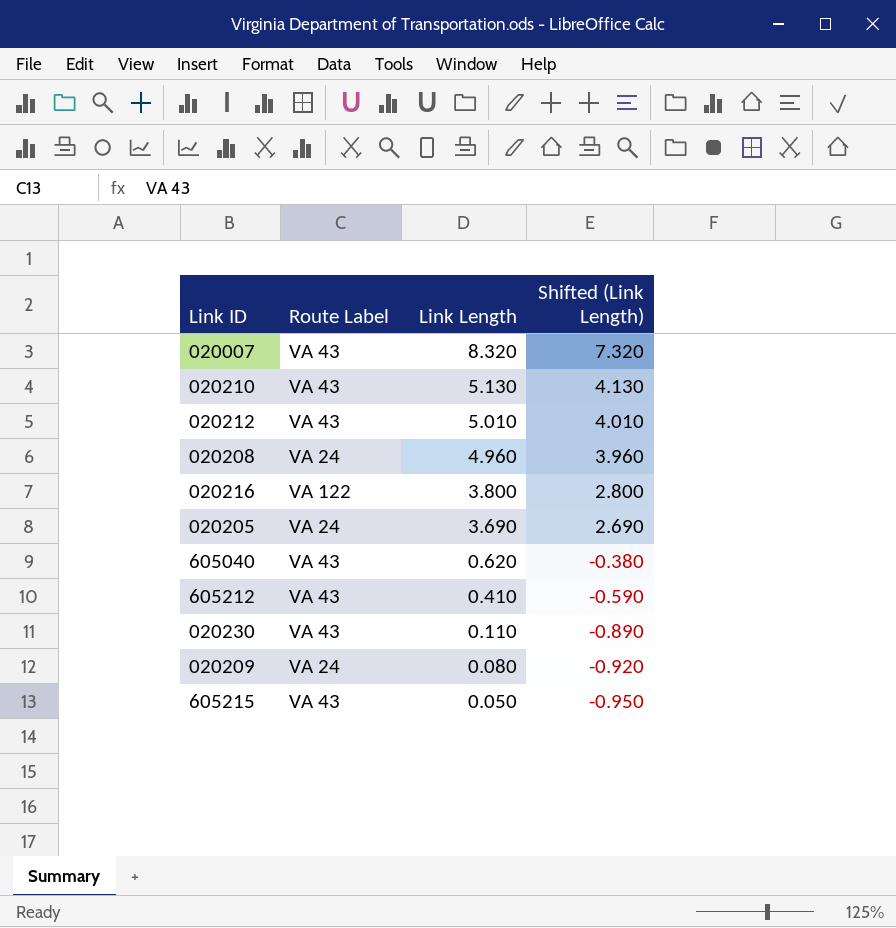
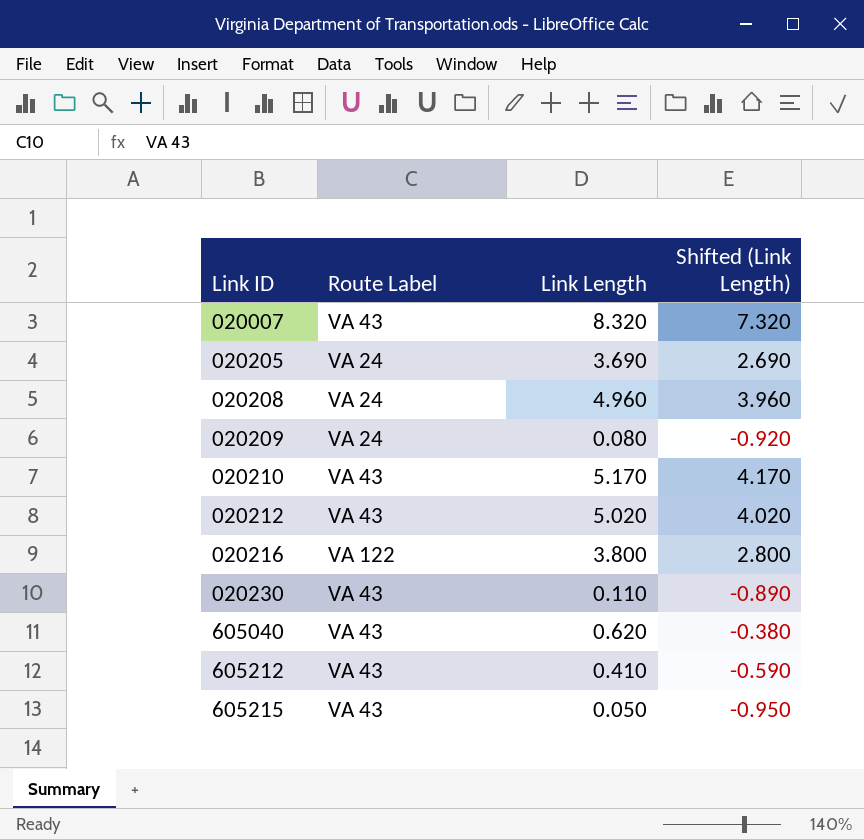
row order: Link Length descending -> Link ID ascending
020210 | Link Length: 5.130 -> 5.170
020210 | Shifted (Link Length): 4.130 -> 4.170
020212 | Link Length: 5.010 -> 5.020
020212 | Shifted (Link Length): 4.010 -> 4.020

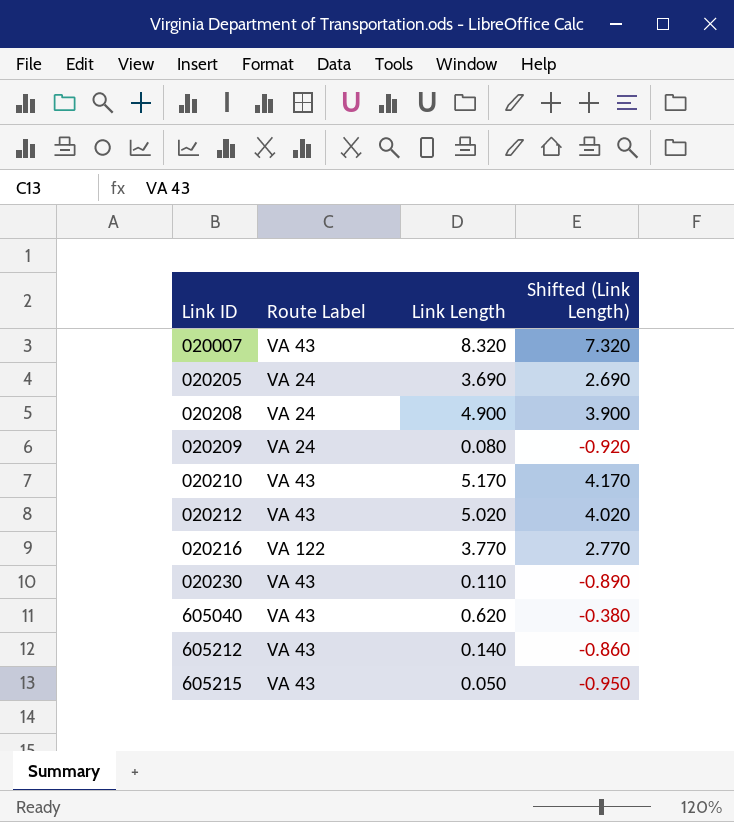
020208 | Link Length: 4.960 -> 4.900
020208 | Shifted (Link Length): 3.960 -> 3.900
020216 | Link Length: 3.800 -> 3.770
020216 | Shifted (Link Length): 2.800 -> 2.770
605212 | Link Length: 0.410 -> 0.140
605212 | Shifted (Link Length): -0.590 -> -0.860

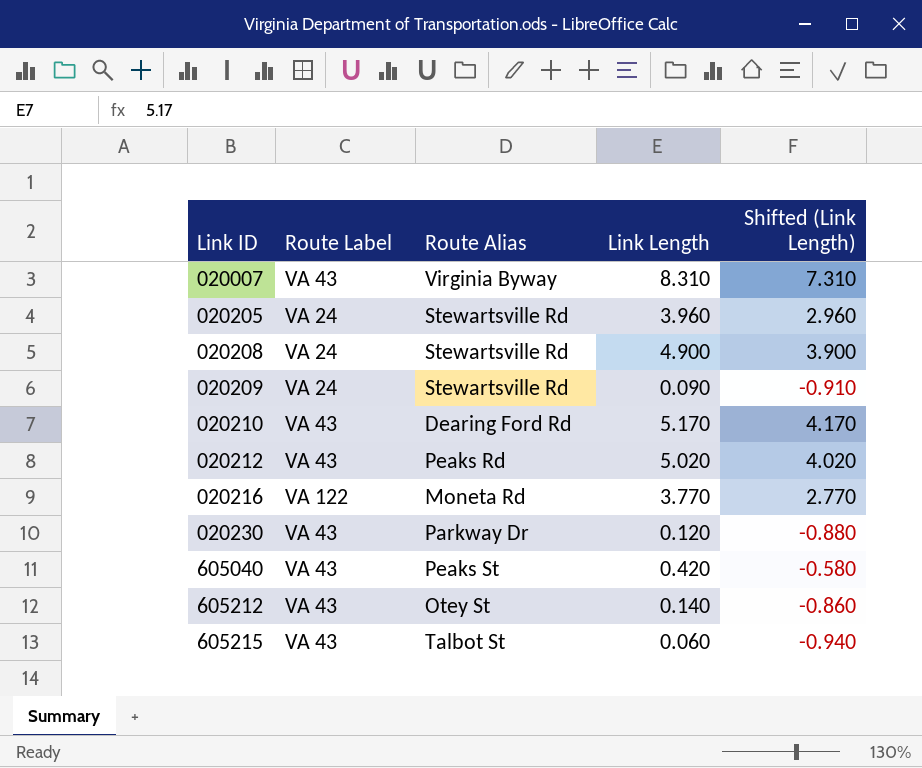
column Route Alias | position: none -> 3
020007 | Link Length: 8.320 -> 8.310
020007 | Shifted (Link Length): 7.320 -> 7.310
020205 | Link Length: 3.690 -> 3.960
020205 | Shifted (Link Length): 2.690 -> 2.960
020209 | Link Length: 0.080 -> 0.090
020209 | Shifted (Link Length): -0.920 -> -0.910
020230 | Link Length: 0.110 -> 0.120
020230 | Shifted (Link Length): -0.890 -> -0.880
605040 | Link Length: 0.620 -> 0.420
605040 | Shifted (Link Length): -0.380 -> -0.580
605215 | Link Length: 0.050 -> 0.060
605215 | Shifted (Link Length): -0.950 -> -0.940

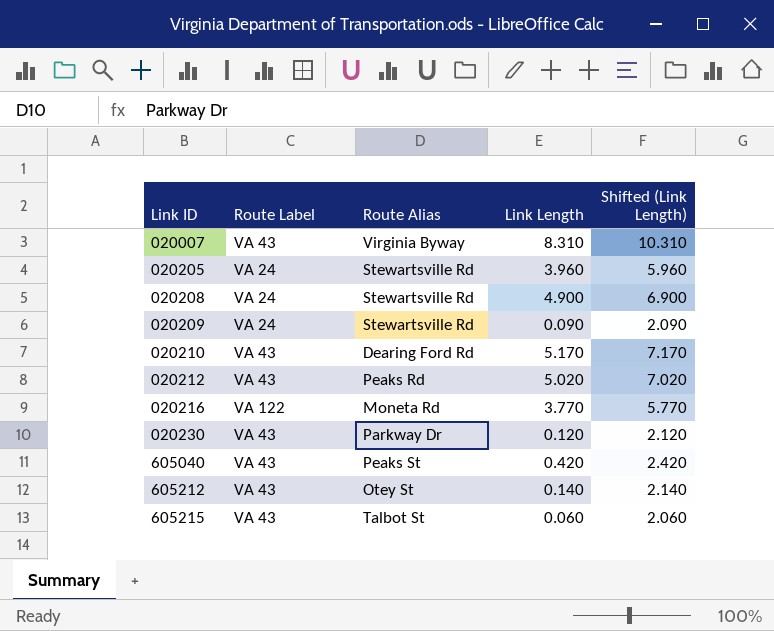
column Shifted (Link Length) | formula: [Link Length] - 1 -> [Link Length] + 2

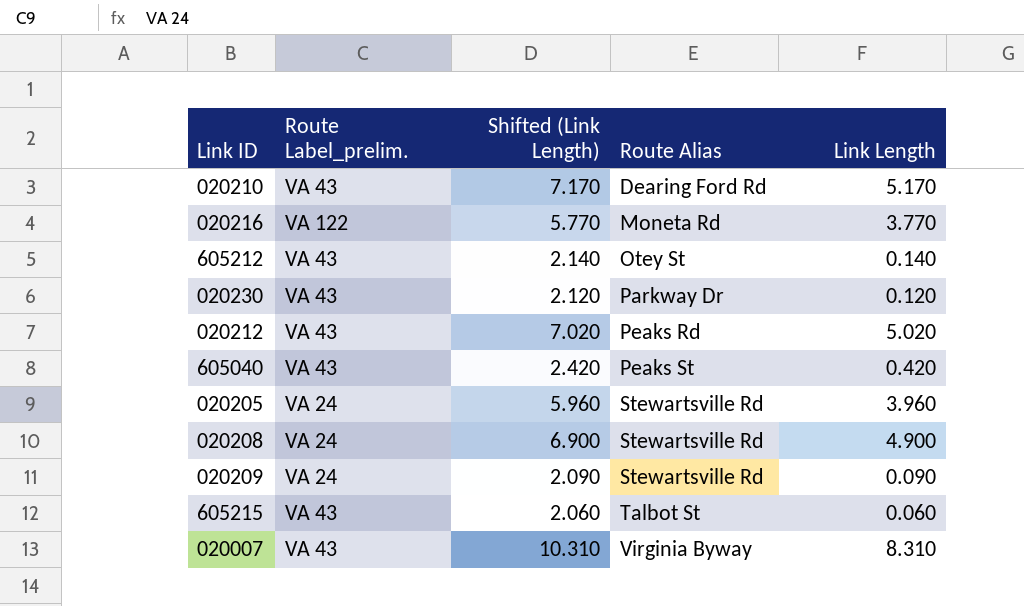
row order: Link ID ascending -> Route Alias ascending
column name: Route Label -> Route Label_prelim.
column Shifted (Link Length) | position: 5 -> 3

